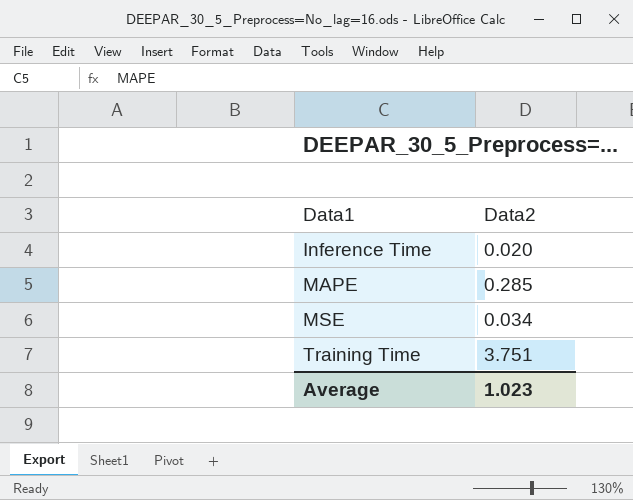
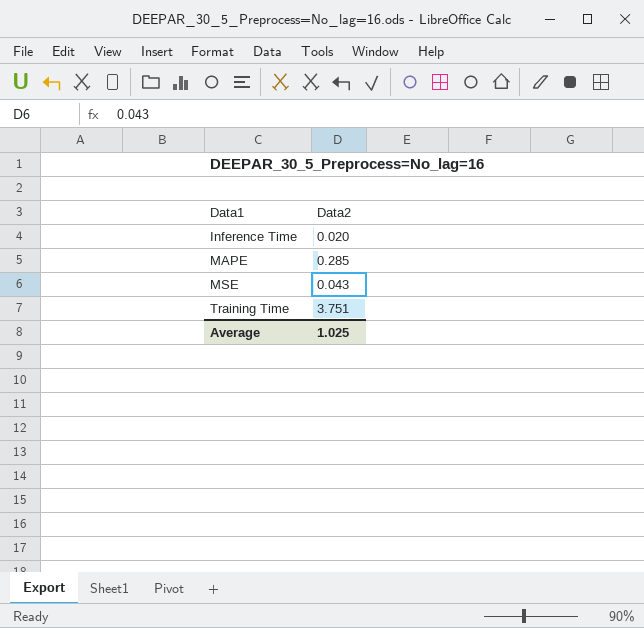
MSE | Data2: 0.034 -> 0.043
Average | Data2: 1.023 -> 1.025

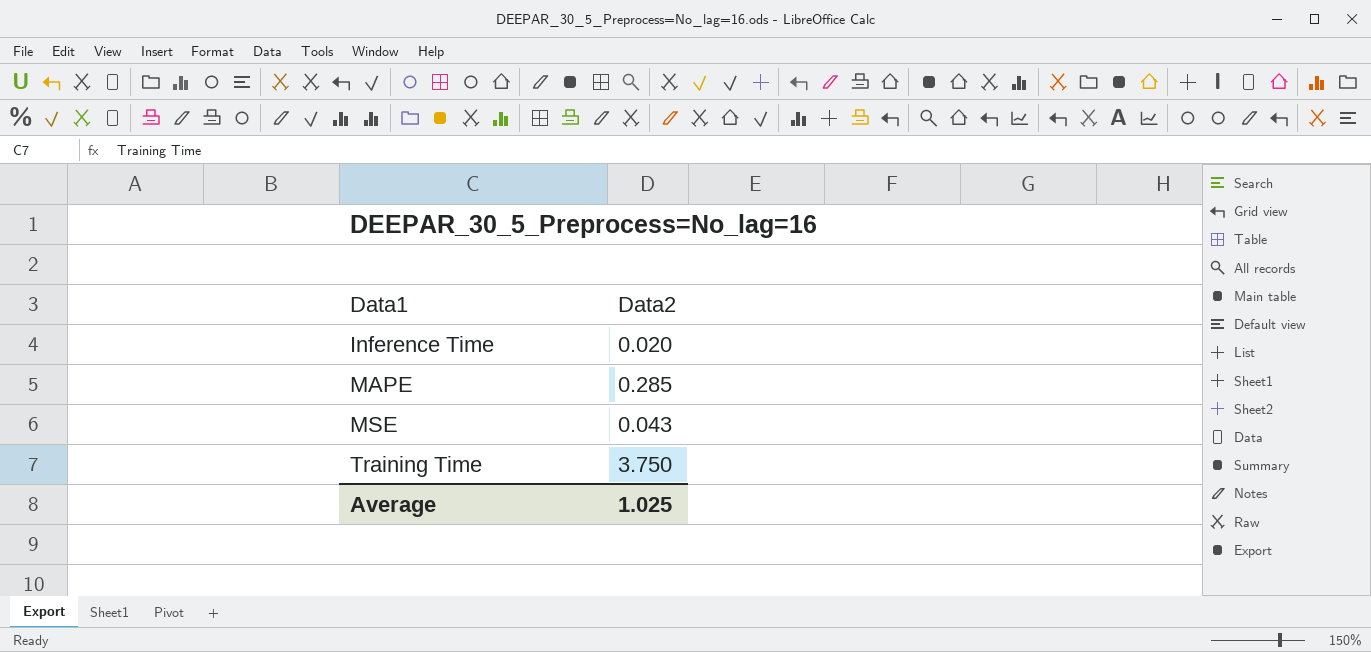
Training Time | Data2: 3.751 -> 3.750

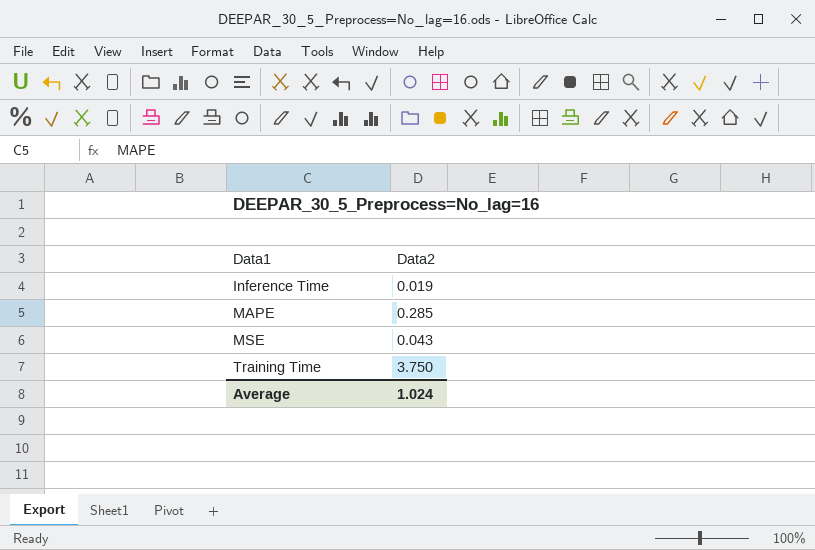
Inference Time | Data2: 0.020 -> 0.019
Average | Data2: 1.025 -> 1.024

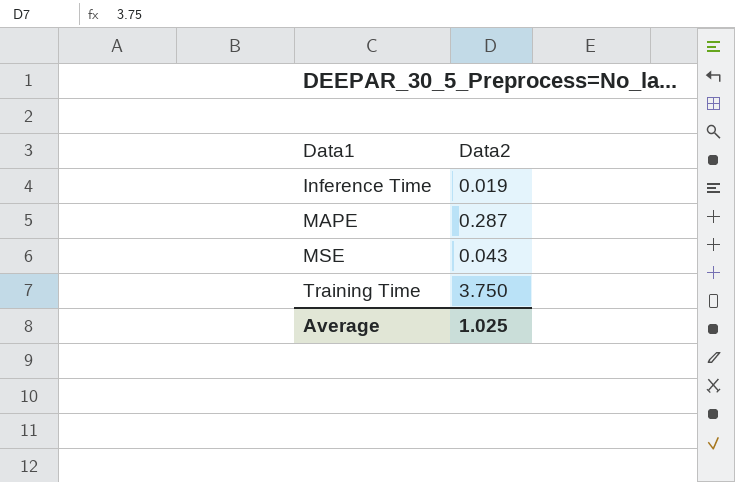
MAPE | Data2: 0.285 -> 0.287
Average | Data2: 1.024 -> 1.025

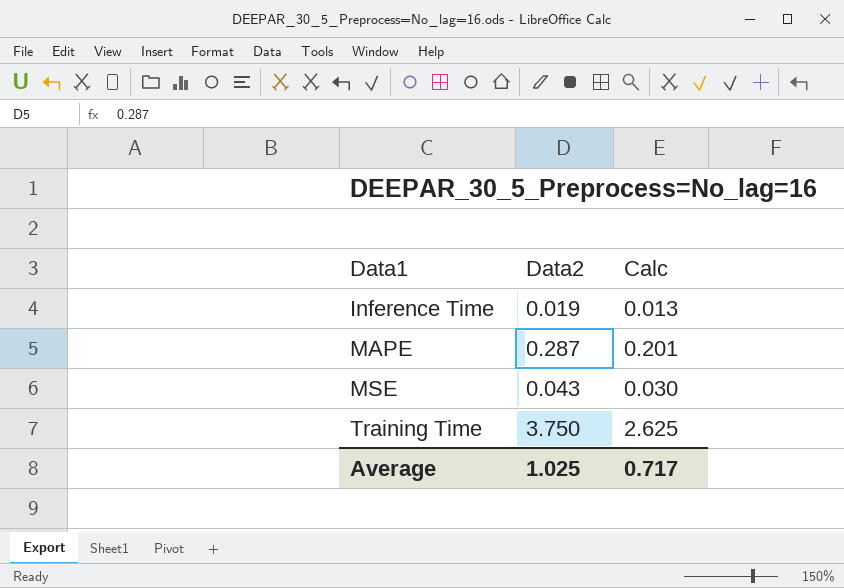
column Calc | formula: none -> [Data2] * 0.7

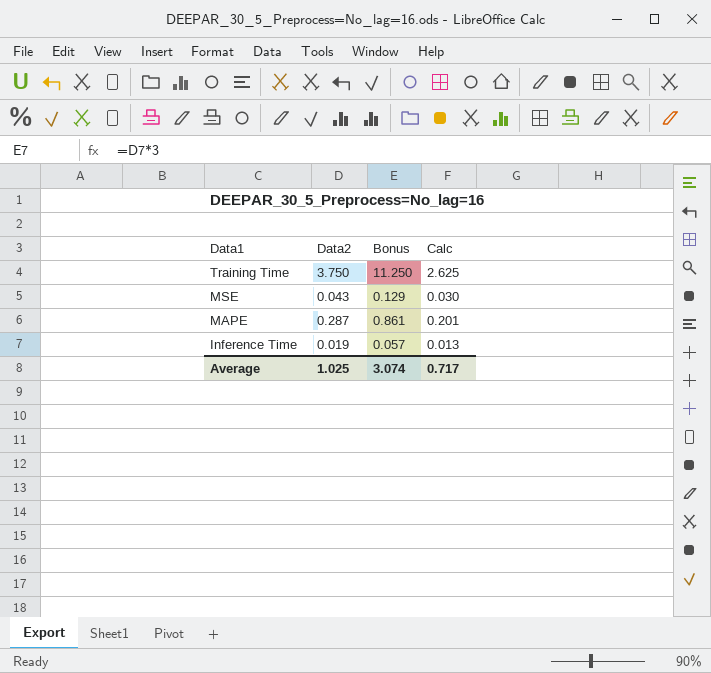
row order: Data1 ascending -> Data1 descending
column Bonus | formula: none -> [Data2] * 3

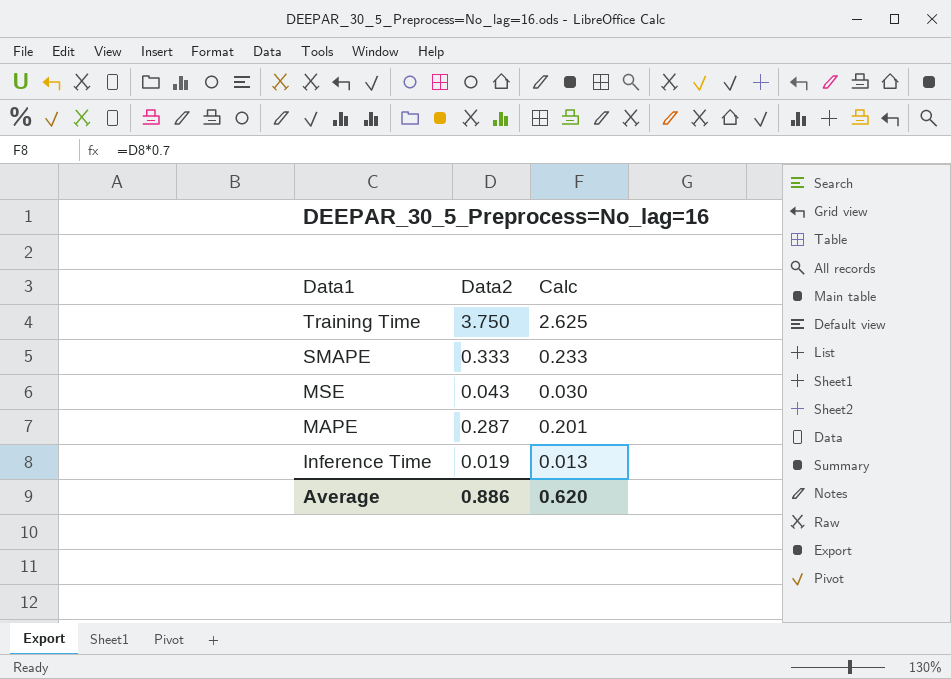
column Bonus | formula: [Data2] * 3 -> none
row SMAPE: none -> 0.333 | 0.233
Average | Data2: 1.025 -> 0.886
Average | Calc: 0.717 -> 0.620

